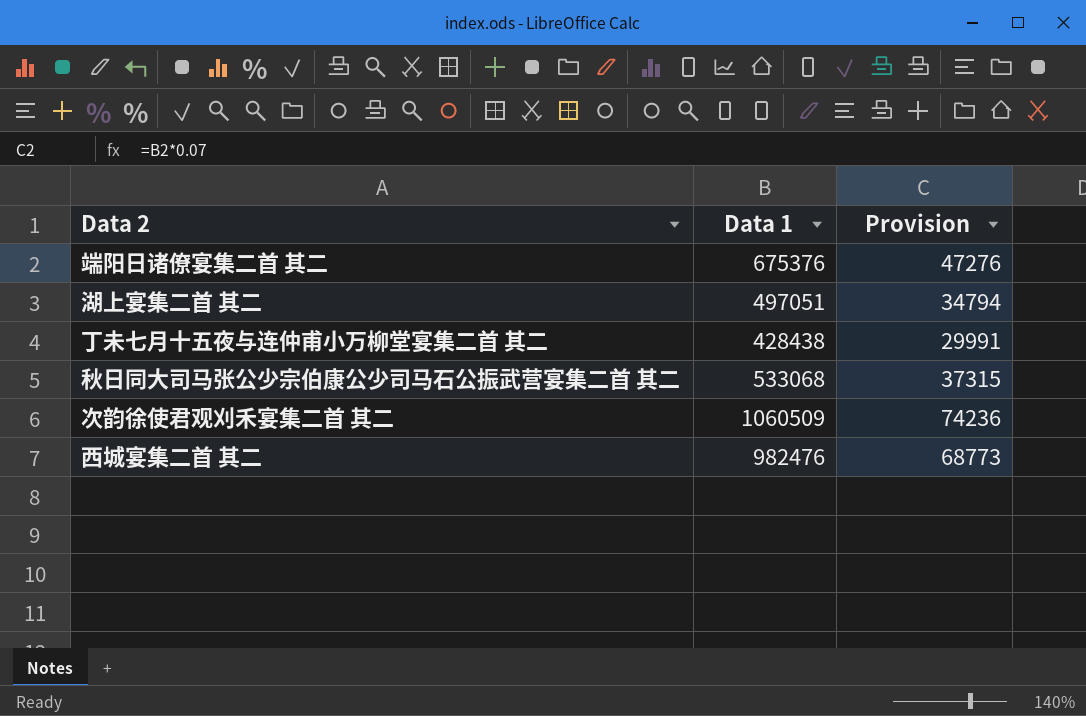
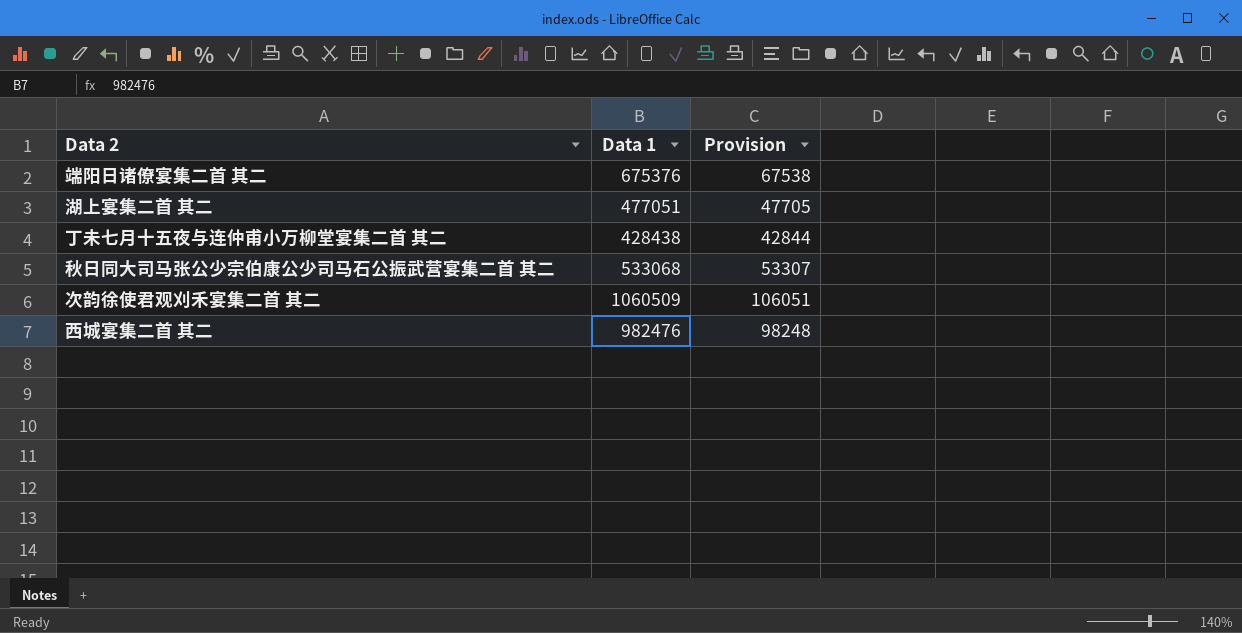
column Provision | formula: [Data 1] * 0.07 -> [Data 1] * 0.1
湖上宴集二首 其二 | Data 1: 497051 -> 477051

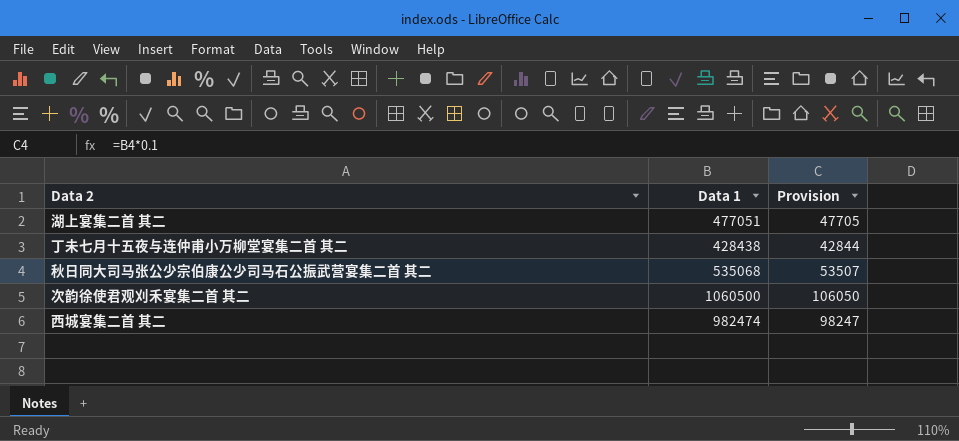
row 端阳日诸僚宴集二首 其二: 675376 | 67538 -> none
秋日同大司马张公少宗伯康公少司马石公振武营宴集二首 其二 | Data 1: 533068 -> 535068
秋日同大司马张公少宗伯康公少司马石公振武营宴集二首 其二 | Provision: 53307 -> 53507
次韵徐使君观刈禾宴集二首 其二 | Data 1: 1060509 -> 1060500
次韵徐使君观刈禾宴集二首 其二 | Provision: 106051 -> 106050
西城宴集二首 其二 | Data 1: 982476 -> 982474
西城宴集二首 其二 | Provision: 98248 -> 98247

